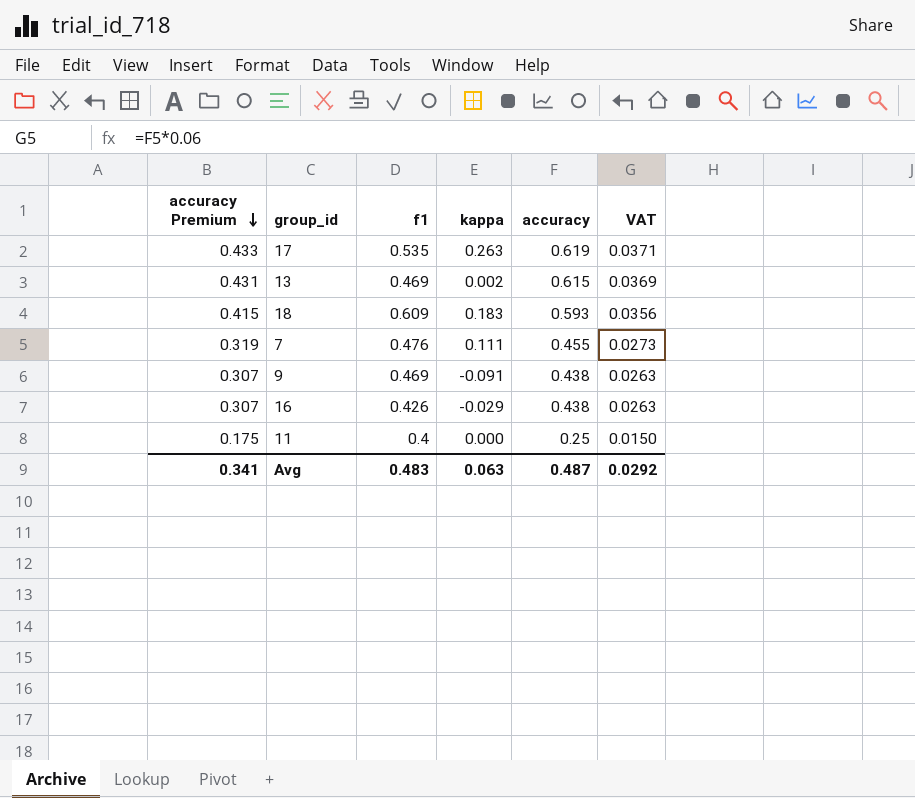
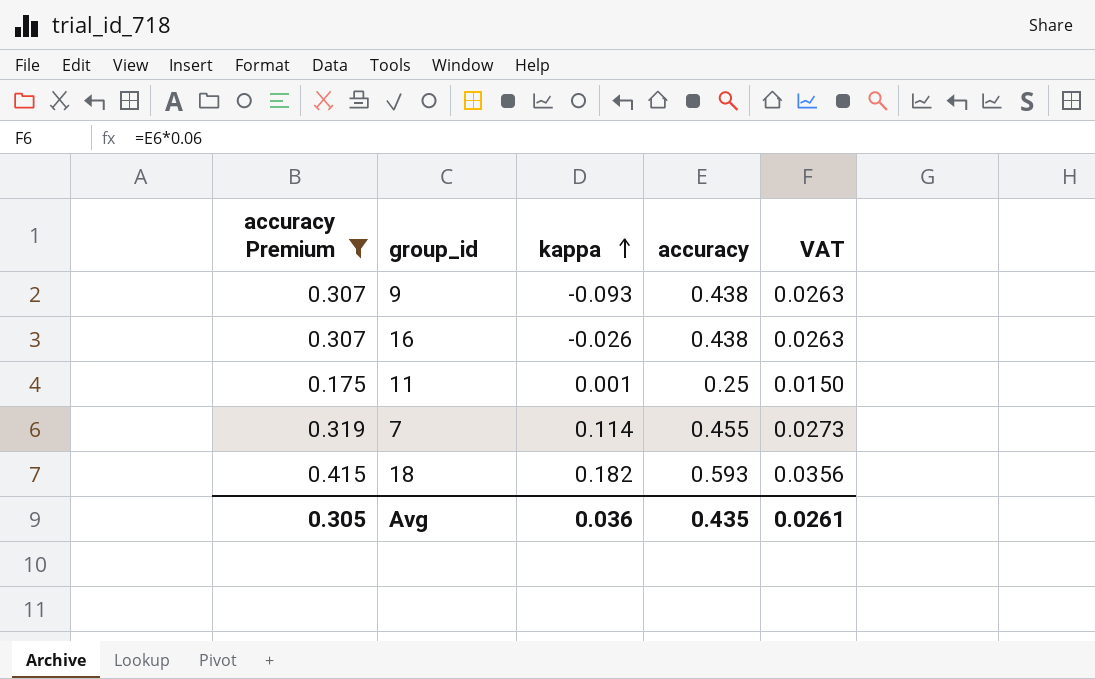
filter: none -> accuracy Premium <= 0.415
row order: accuracy Premium descending -> kappa ascending
column f1 | position: 3 -> none
9 | kappa: -0.091 -> -0.093
16 | kappa: -0.029 -> -0.026
11 | kappa: 0.000 -> 0.001
7 | kappa: 0.111 -> 0.114
18 | kappa: 0.183 -> 0.182
Avg | accuracy Premium: 0.341 -> 0.305
Avg | kappa: 0.063 -> 0.036
Avg | accuracy: 0.487 -> 0.435
Avg | VAT: 0.0292 -> 0.0261

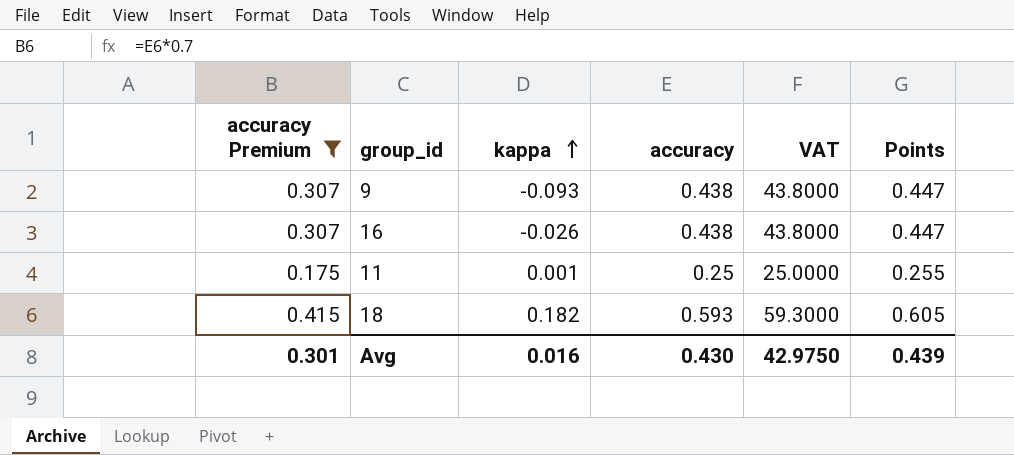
column VAT | formula: [accuracy] * 0.06 -> [accuracy] * 100
column Points | formula: none -> [accuracy] * 1.02
row 7: 0.319 | 0.114 | 0.455 | 0.0273 -> none
Avg | accuracy Premium: 0.305 -> 0.301
Avg | kappa: 0.036 -> 0.016
Avg | accuracy: 0.435 -> 0.430
Avg | VAT: 0.0261 -> 42.9750

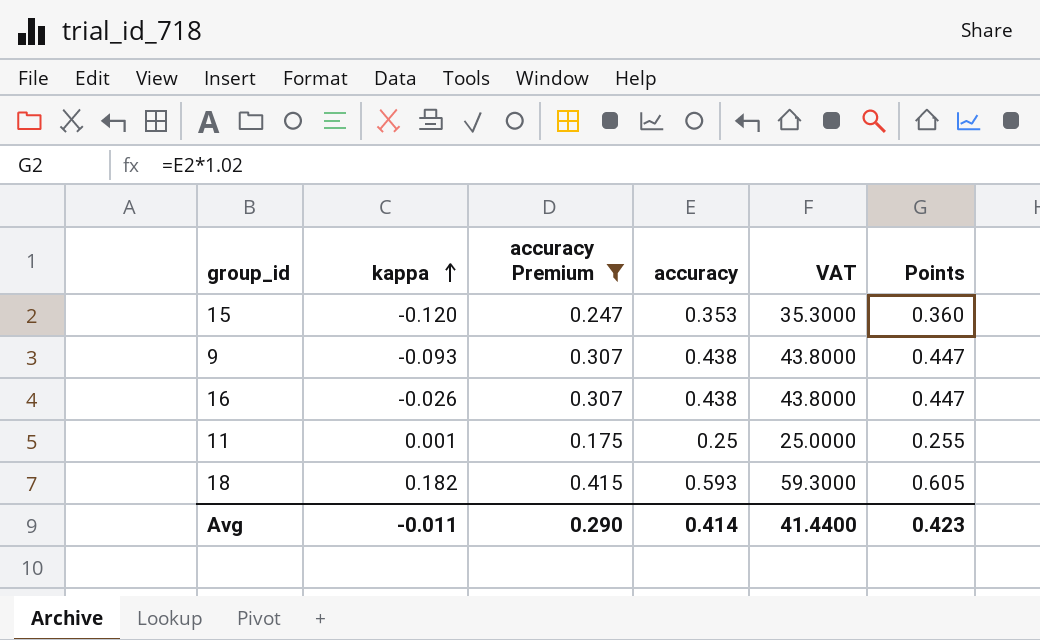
column accuracy Premium | position: 1 -> 3
row 15: none -> -0.120 | 0.247 | 0.353 | 35.3000 | 0.360
Avg | kappa: 0.016 -> -0.011
Avg | accuracy Premium: 0.301 -> 0.290
Avg | accuracy: 0.430 -> 0.414
Avg | VAT: 42.9750 -> 41.4400
Avg | Points: 0.439 -> 0.423

